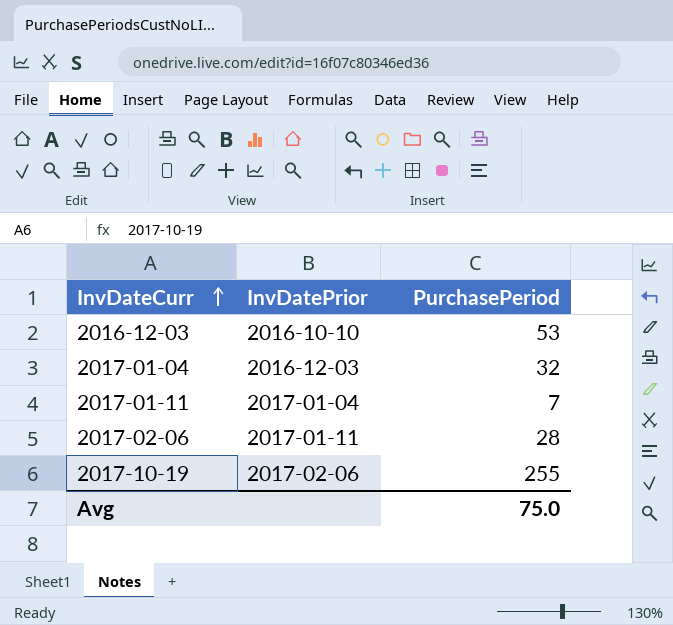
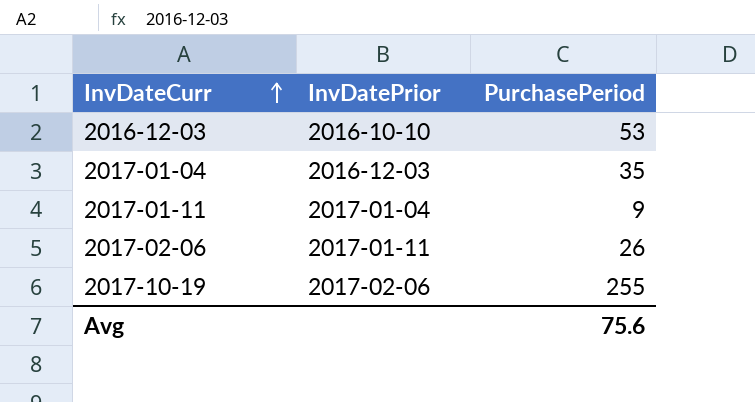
2017-01-04 | PurchasePeriod: 32 -> 35
2017-01-11 | PurchasePeriod: 7 -> 9
2017-02-06 | PurchasePeriod: 28 -> 26
Avg | PurchasePeriod: 75.0 -> 75.6

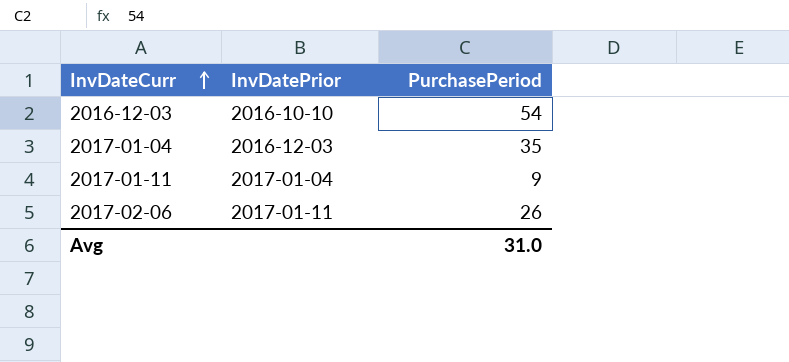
row 2017-10-19: 2017-02-06 | 255 -> none
2016-12-03 | PurchasePeriod: 53 -> 54
Avg | PurchasePeriod: 75.6 -> 31.0

